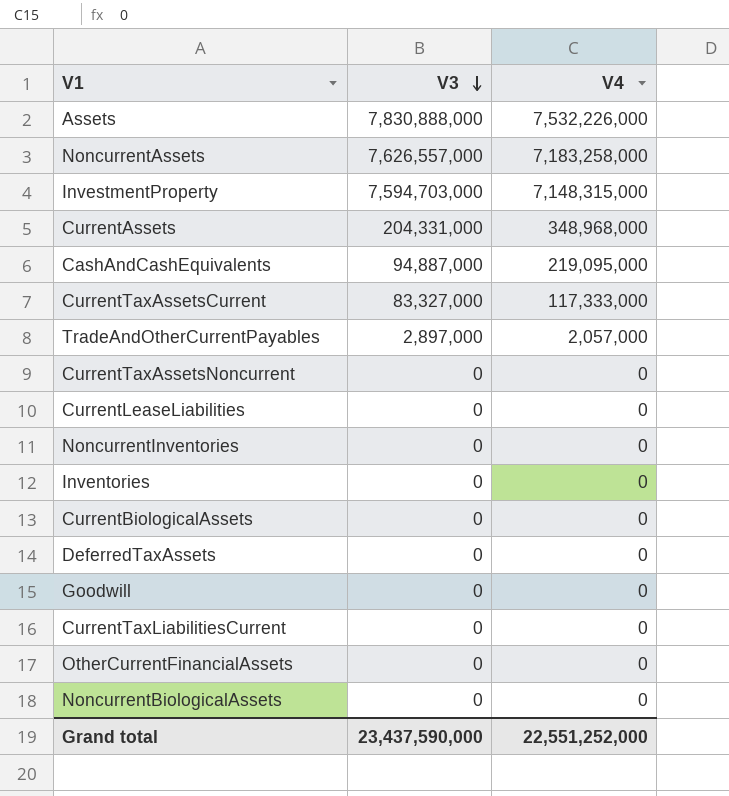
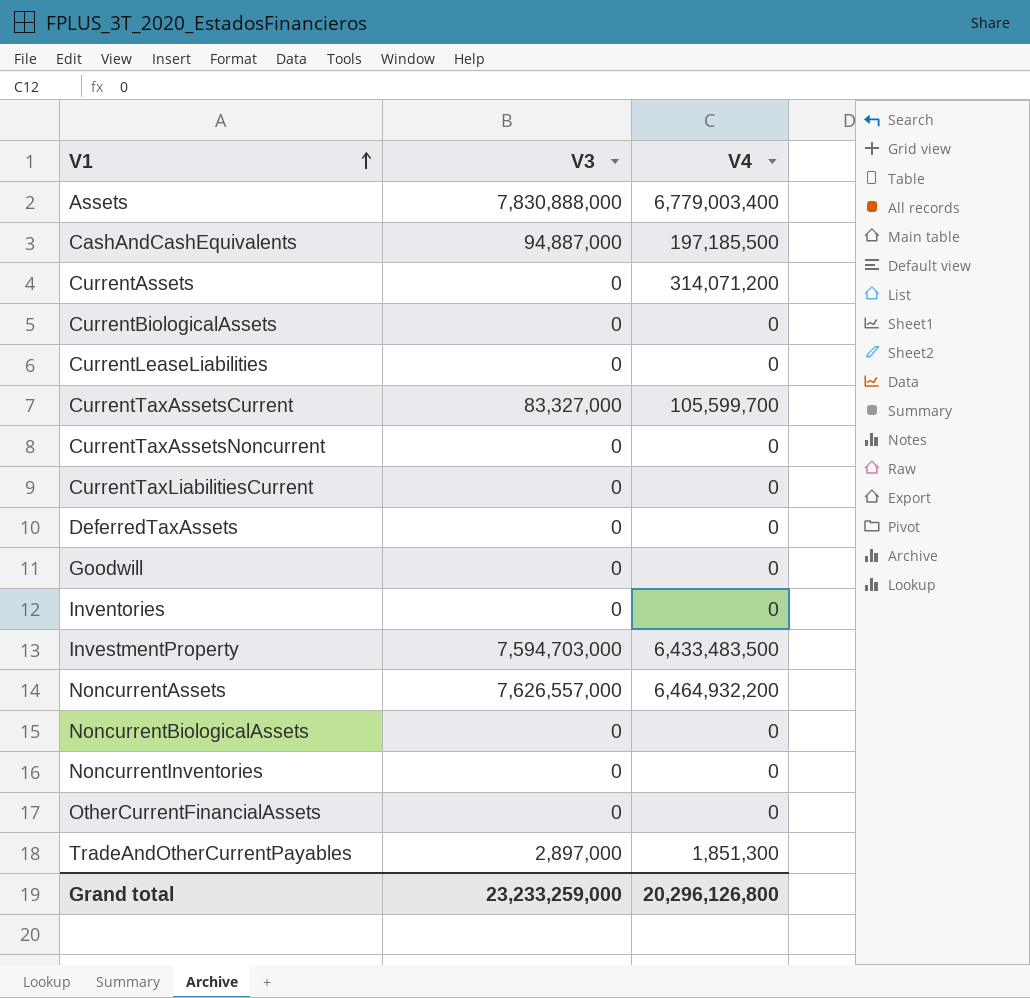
row order: V3 descending -> V1 ascending
Assets | V4: 7,532,226,000 -> 6,779,003,400
CashAndCashEquivalents | V4: 219,095,000 -> 197,185,500
CurrentAssets | V3: 204,331,000 -> 0
CurrentAssets | V4: 348,968,000 -> 314,071,200
CurrentTaxAssetsCurrent | V4: 117,333,000 -> 105,599,700
InvestmentProperty | V4: 7,148,315,000 -> 6,433,483,500
NoncurrentAssets | V4: 7,183,258,000 -> 6,464,932,200
TradeAndOtherCurrentPayables | V4: 2,057,000 -> 1,851,300
Grand total | V3: 23,437,590,000 -> 23,233,259,000
Grand total | V4: 22,551,252,000 -> 20,296,126,800

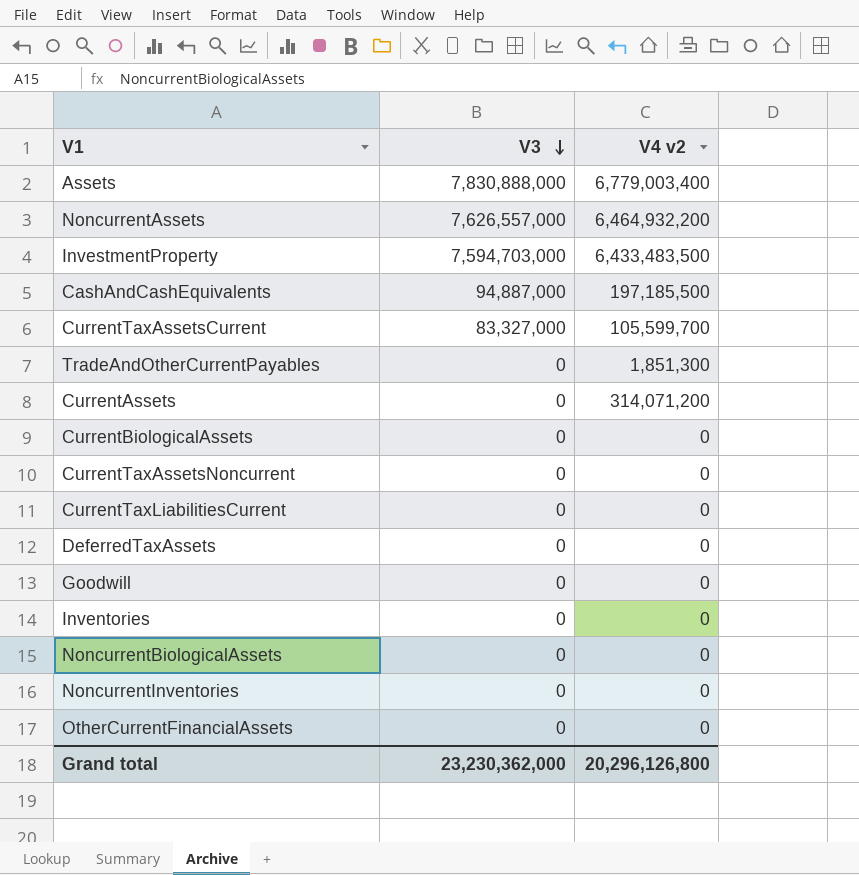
row order: V1 ascending -> V3 descending
column name: V4 -> V4 v2
row CurrentLeaseLiabilities: 0 | 0 -> none
TradeAndOtherCurrentPayables | V3: 2,897,000 -> 0
Grand total | V3: 23,233,259,000 -> 23,230,362,000

